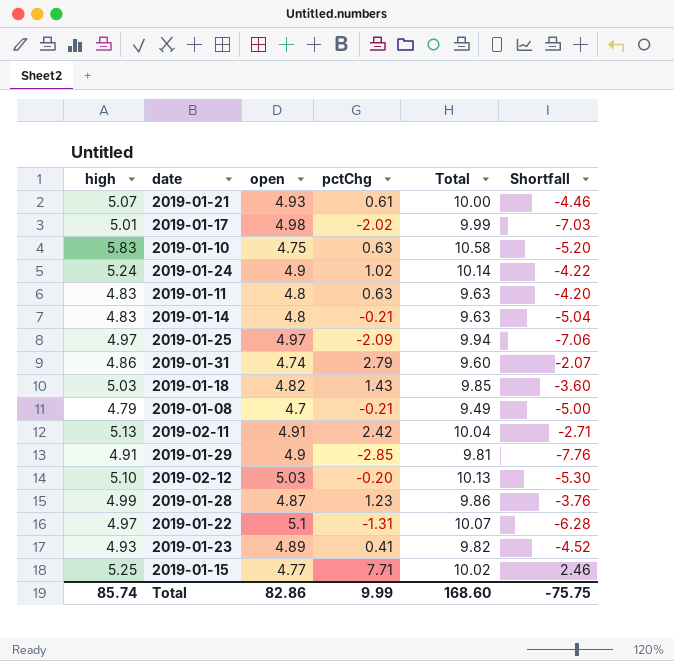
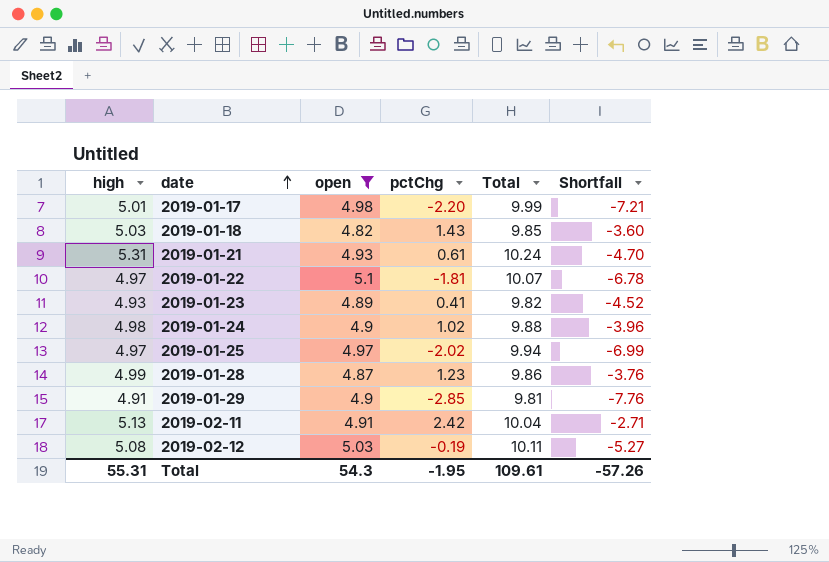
filter: none -> open >= 4.82
row order: none -> date ascending
2019-01-17 | pctChg: -2.02 -> -2.20
2019-01-17 | Shortfall: -7.03 -> -7.21
2019-01-21 | high: 5.07 -> 5.31
2019-01-21 | Total: 10.00 -> 10.24
2019-01-21 | Shortfall: -4.46 -> -4.70
2019-01-22 | pctChg: -1.31 -> -1.81
2019-01-22 | Shortfall: -6.28 -> -6.78
2019-01-24 | high: 5.24 -> 4.98
2019-01-24 | Total: 10.14 -> 9.88
2019-01-24 | Shortfall: -4.22 -> -3.96
2019-01-25 | pctChg: -2.09 -> -2.02
2019-01-25 | Shortfall: -7.06 -> -6.99
2019-02-12 | high: 5.10 -> 5.08
2019-02-12 | pctChg: -0.20 -> -0.19
2019-02-12 | Total: 10.13 -> 10.11
2019-02-12 | Shortfall: -5.30 -> -5.27
Total | high: 85.74 -> 55.31
Total | open: 82.86 -> 54.3
Total | pctChg: 9.99 -> -1.95
Total | Total: 168.60 -> 109.61
Total | Shortfall: -75.75 -> -57.26

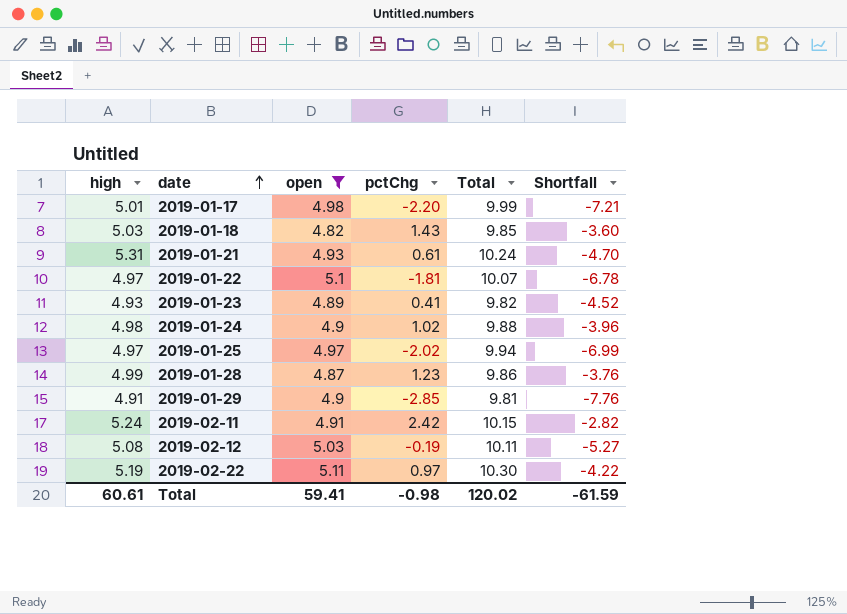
2019-02-11 | high: 5.13 -> 5.24
2019-02-11 | Total: 10.04 -> 10.15
2019-02-11 | Shortfall: -2.71 -> -2.82
row 2019-02-22: none -> 5.19 | 5.11 | 0.97 | 10.30 | -4.22
Total | high: 55.31 -> 60.61
Total | open: 54.3 -> 59.41
Total | pctChg: -1.95 -> -0.98
Total | Total: 109.61 -> 120.02
Total | Shortfall: -57.26 -> -61.59

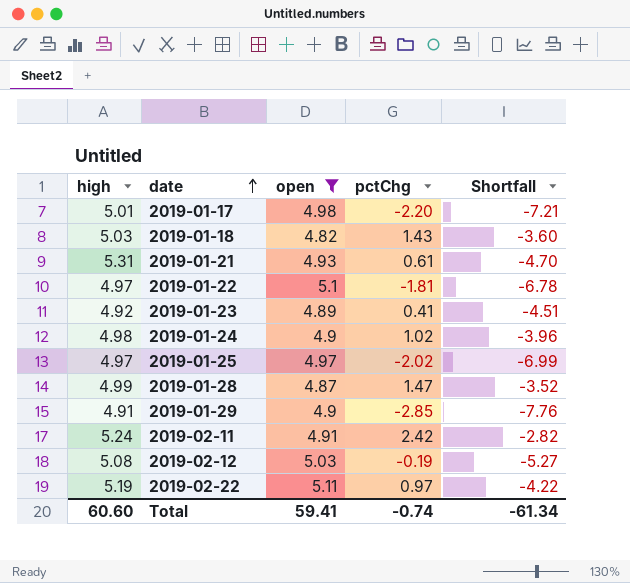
column Total | formula: [high] + [open] -> none
2019-01-23 | high: 4.93 -> 4.92
2019-01-23 | Shortfall: -4.52 -> -4.51
2019-01-28 | pctChg: 1.23 -> 1.47
2019-01-28 | Shortfall: -3.76 -> -3.52
Total | high: 60.61 -> 60.60
Total | pctChg: -0.98 -> -0.74
Total | Shortfall: -61.59 -> -61.34

